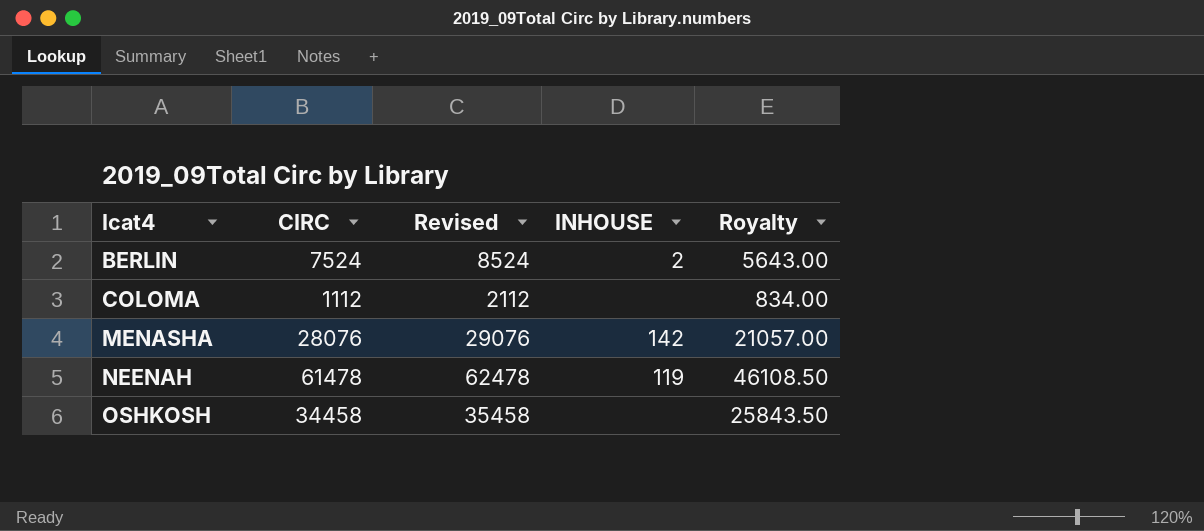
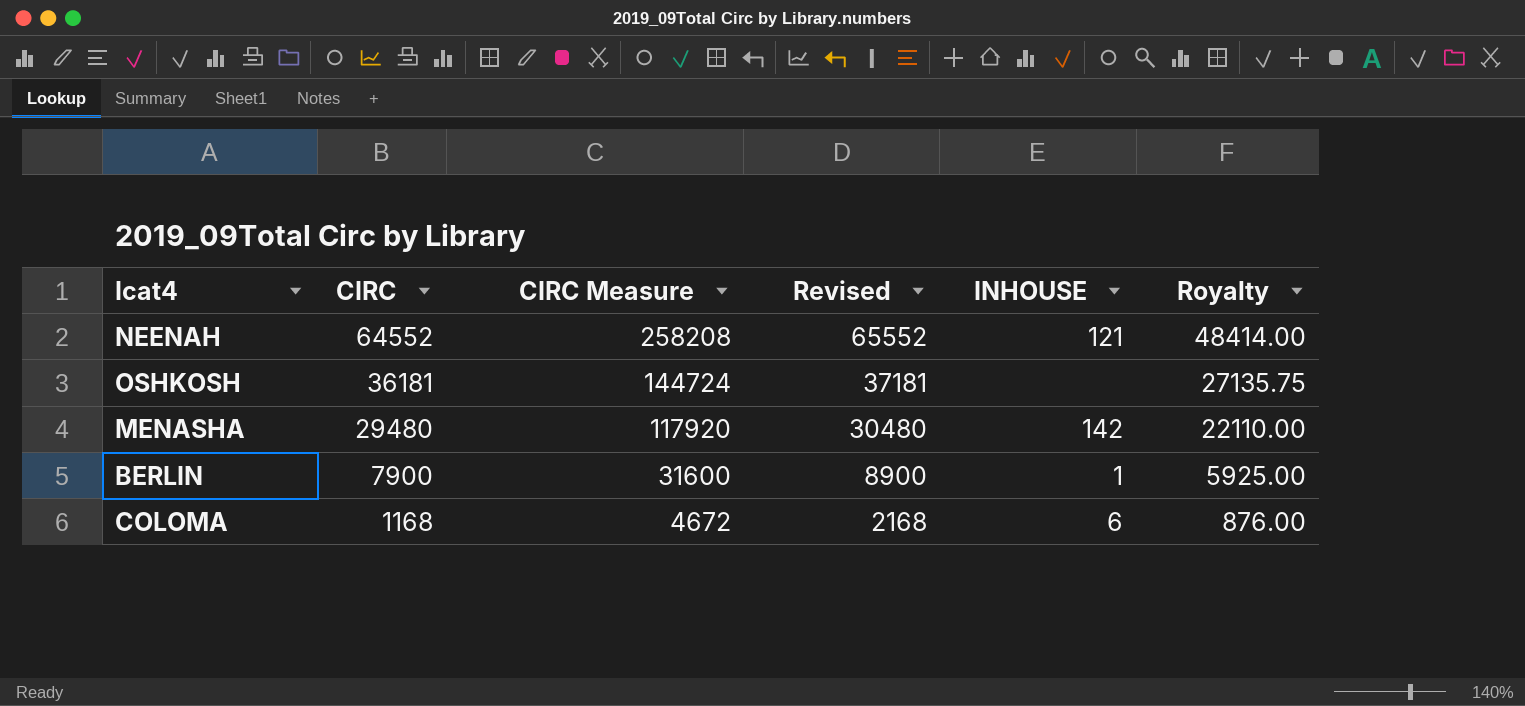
row order: Icat4 ascending -> CIRC descending
column CIRC Measure | formula: none -> [CIRC] * 4
NEENAH | CIRC: 61478 -> 64552
NEENAH | Revised: 62478 -> 65552
NEENAH | INHOUSE: 119 -> 121
NEENAH | Royalty: 46108.50 -> 48414.00
OSHKOSH | CIRC: 34458 -> 36181
OSHKOSH | Revised: 35458 -> 37181
OSHKOSH | Royalty: 25843.50 -> 27135.75
MENASHA | CIRC: 28076 -> 29480
MENASHA | Revised: 29076 -> 30480
MENASHA | Royalty: 21057.00 -> 22110.00
BERLIN | CIRC: 7524 -> 7900
BERLIN | Revised: 8524 -> 8900
BERLIN | INHOUSE: 2 -> 1
BERLIN | Royalty: 5643.00 -> 5925.00
COLOMA | CIRC: 1112 -> 1168
COLOMA | Revised: 2112 -> 2168
COLOMA | INHOUSE: none -> 6
COLOMA | Royalty: 834.00 -> 876.00

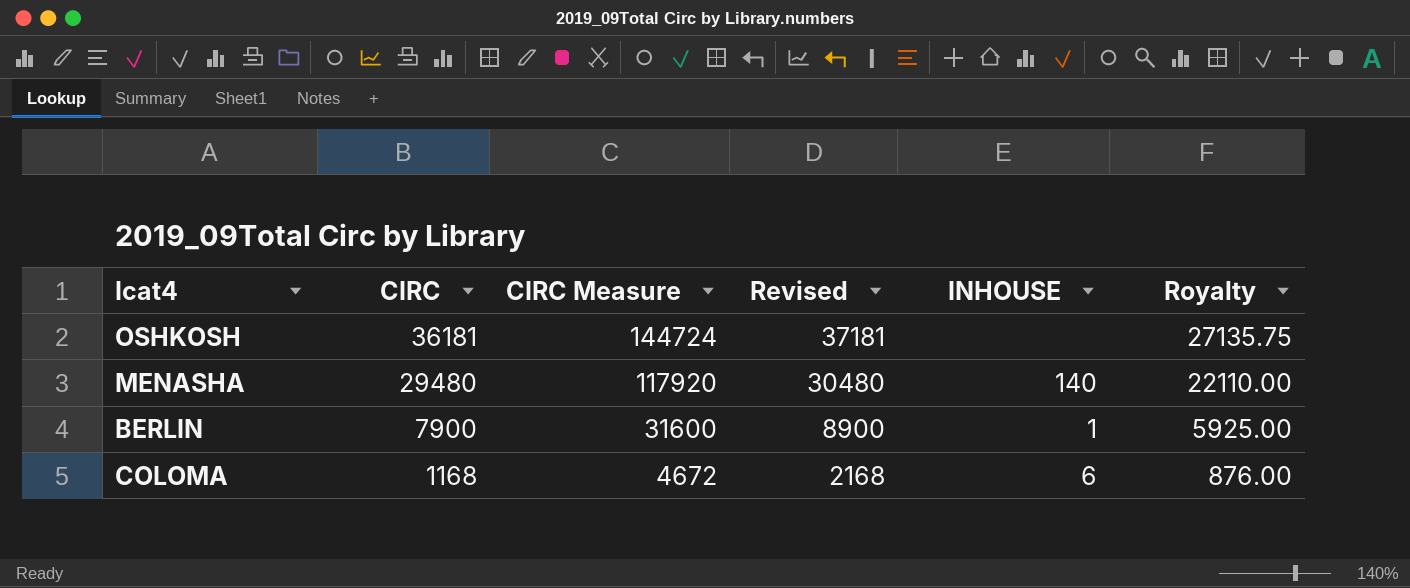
row NEENAH: 64552 | 258208 | 65552 | 121 | 48414.00 -> none
MENASHA | INHOUSE: 142 -> 140

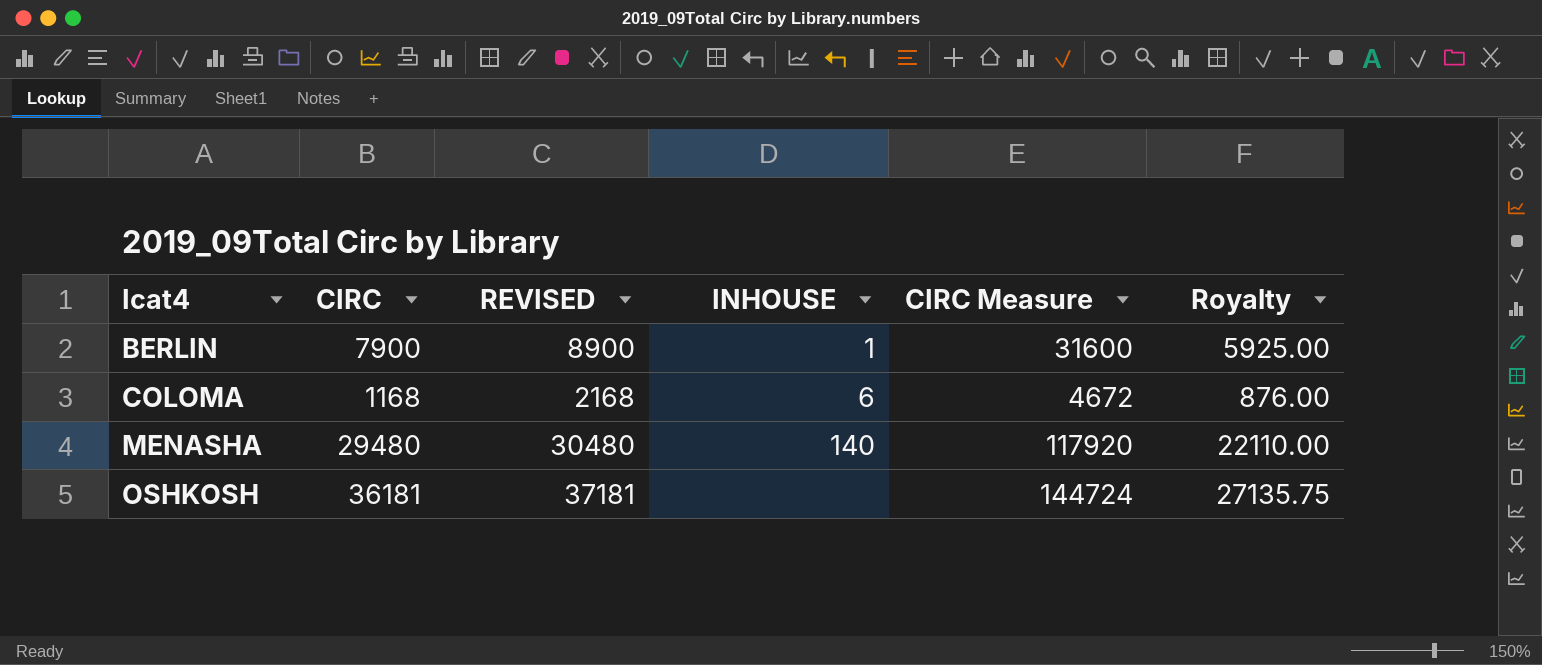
row order: CIRC descending -> Icat4 ascending
column name: Revised -> REVISED
column CIRC Measure | position: 3 -> 5

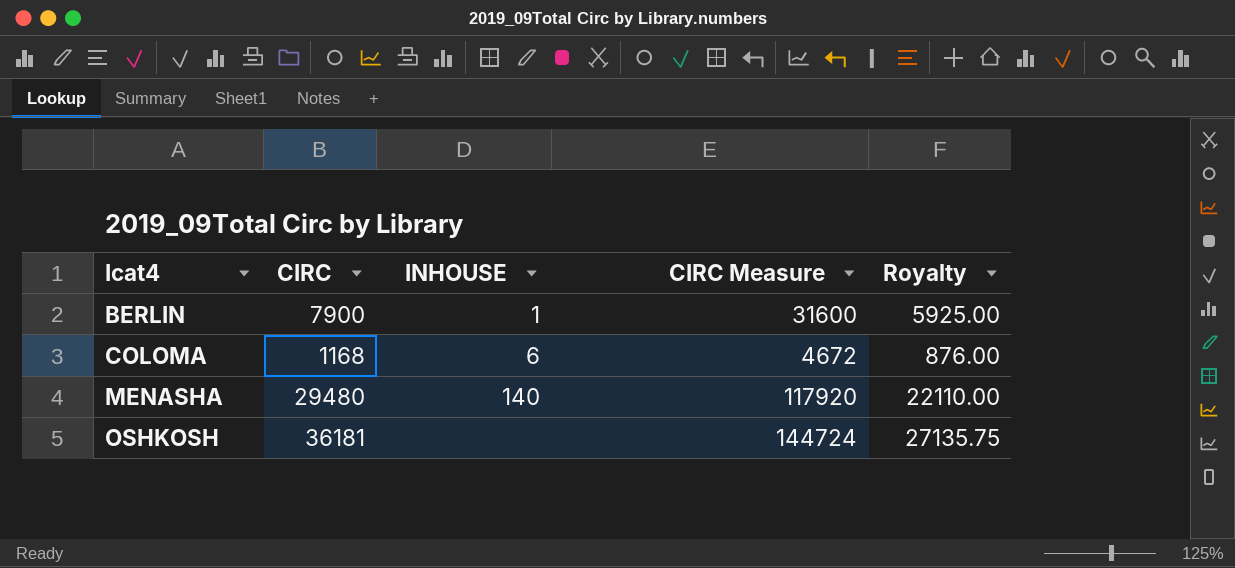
column REVISED | formula: [CIRC] + 1000 -> none

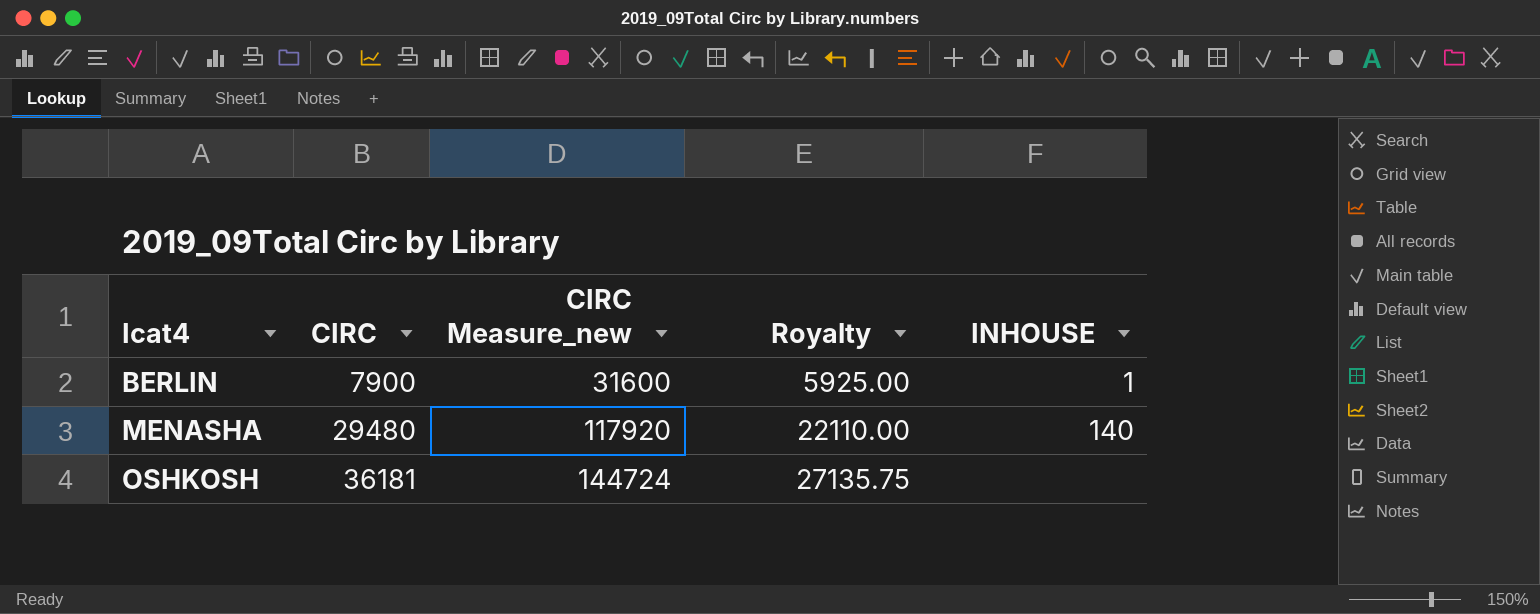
column name: CIRC Measure -> CIRC Measure_new
column INHOUSE | position: 3 -> 5
row COLOMA: 1168 | 6 | 4672 | 876.00 -> none

